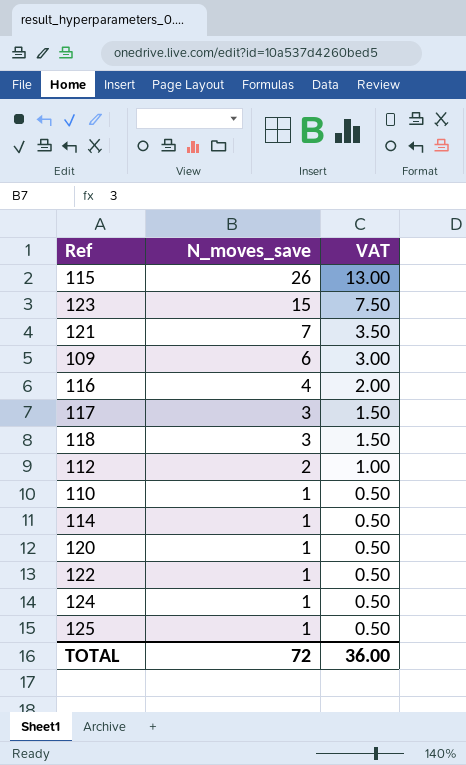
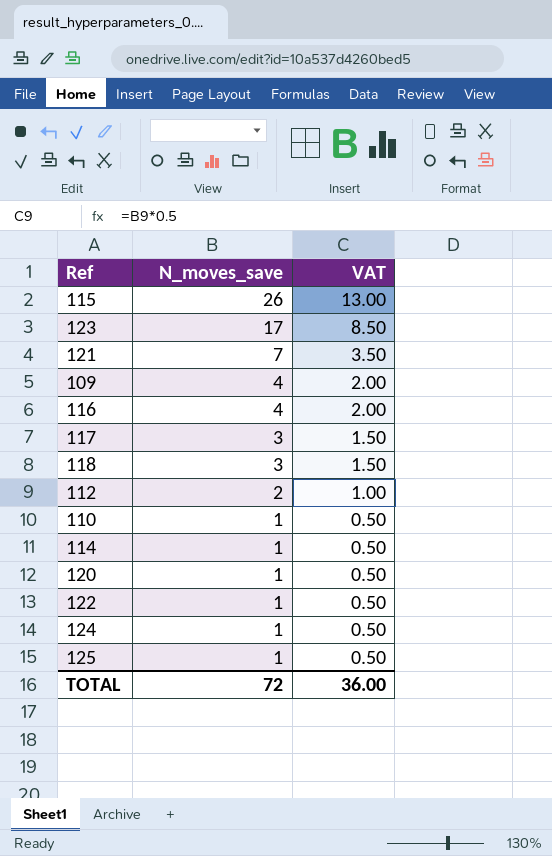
123 | N_moves_save: 15 -> 17
123 | VAT: 7.50 -> 8.50
109 | N_moves_save: 6 -> 4
109 | VAT: 3.00 -> 2.00

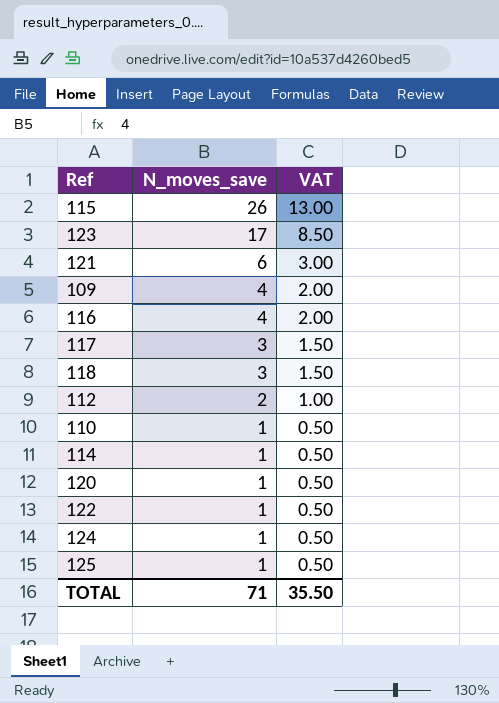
121 | N_moves_save: 7 -> 6
121 | VAT: 3.50 -> 3.00
TOTAL | N_moves_save: 72 -> 71
TOTAL | VAT: 36.00 -> 35.50

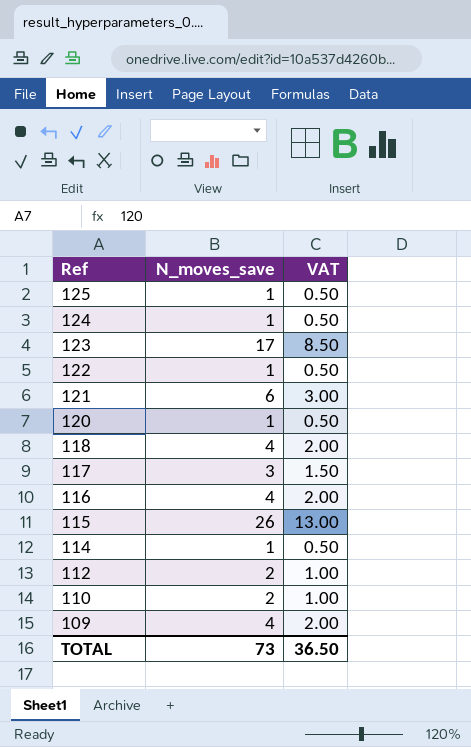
row order: N_moves_save descending -> Ref descending
118 | N_moves_save: 3 -> 4
118 | VAT: 1.50 -> 2.00
110 | N_moves_save: 1 -> 2
110 | VAT: 0.50 -> 1.00
TOTAL | N_moves_save: 71 -> 73
TOTAL | VAT: 35.50 -> 36.50

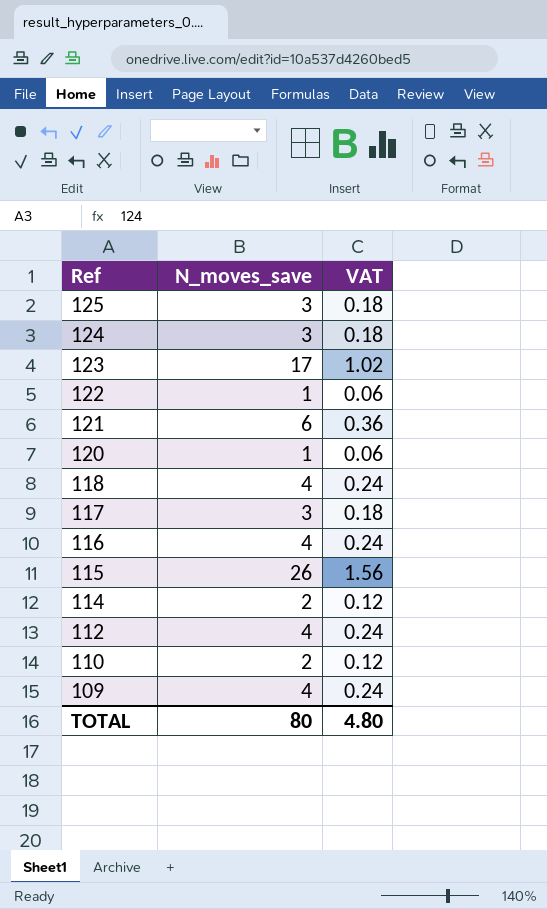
column VAT | formula: [N_moves_save] * 0.5 -> [N_moves_save] * 0.06
125 | N_moves_save: 1 -> 3
124 | N_moves_save: 1 -> 3
114 | N_moves_save: 1 -> 2
112 | N_moves_save: 2 -> 4
TOTAL | N_moves_save: 73 -> 80
TOTAL | VAT: 36.50 -> 4.80

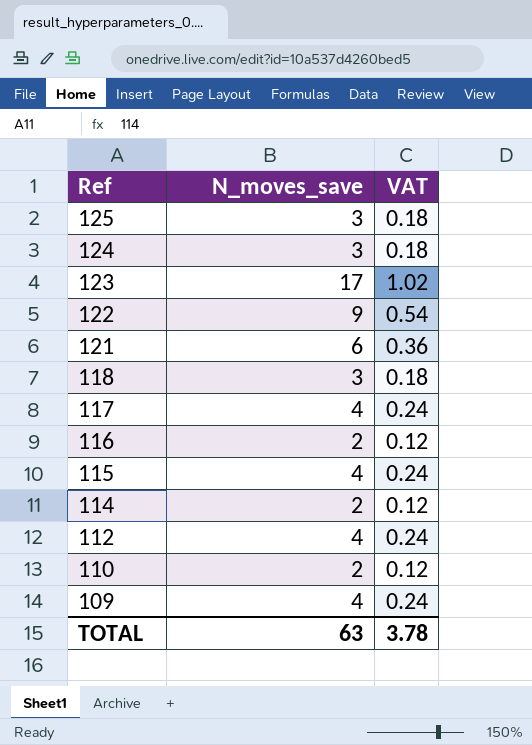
row 120: 1 | 0.06 -> none
122 | N_moves_save: 1 -> 9
122 | VAT: 0.06 -> 0.54
118 | N_moves_save: 4 -> 3
118 | VAT: 0.24 -> 0.18
117 | N_moves_save: 3 -> 4
117 | VAT: 0.18 -> 0.24
116 | N_moves_save: 4 -> 2
116 | VAT: 0.24 -> 0.12
115 | N_moves_save: 26 -> 4
115 | VAT: 1.56 -> 0.24
TOTAL | N_moves_save: 80 -> 63
TOTAL | VAT: 4.80 -> 3.78

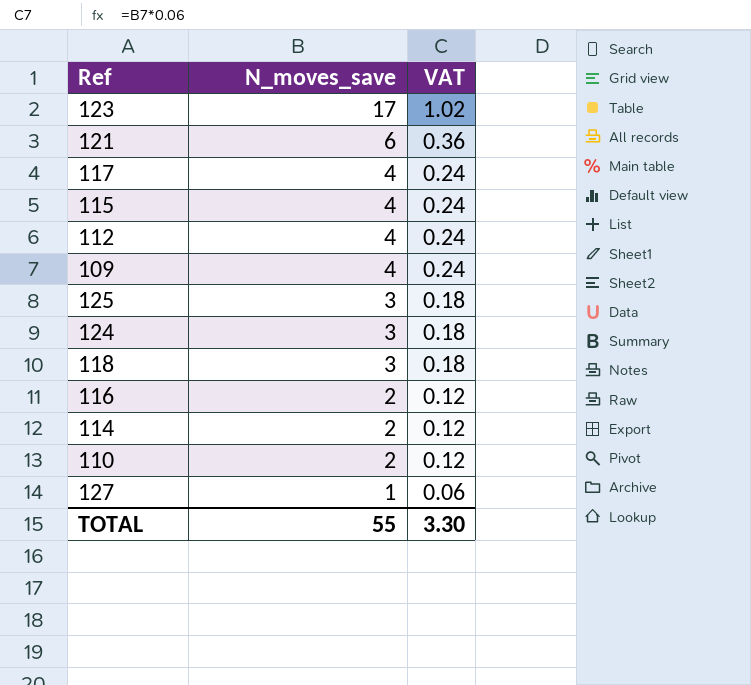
row order: Ref descending -> N_moves_save descending
row 122: 9 | 0.54 -> none
row 127: none -> 1 | 0.06
TOTAL | N_moves_save: 63 -> 55
TOTAL | VAT: 3.78 -> 3.30

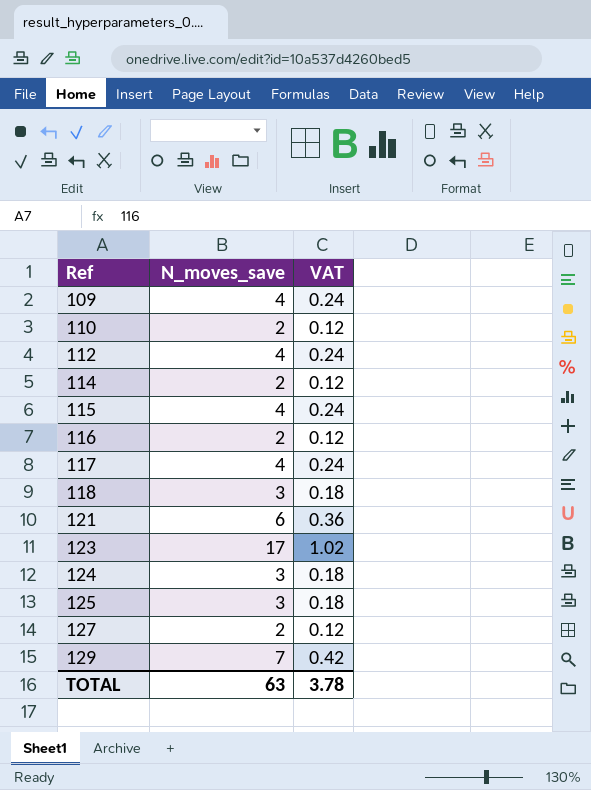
row order: N_moves_save descending -> Ref ascending
127 | N_moves_save: 1 -> 2
127 | VAT: 0.06 -> 0.12
row 129: none -> 7 | 0.42
TOTAL | N_moves_save: 55 -> 63
TOTAL | VAT: 3.30 -> 3.78

